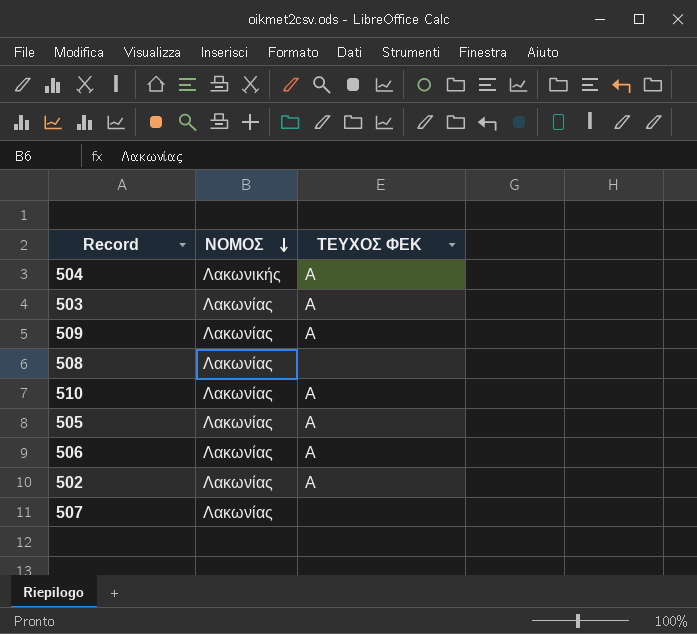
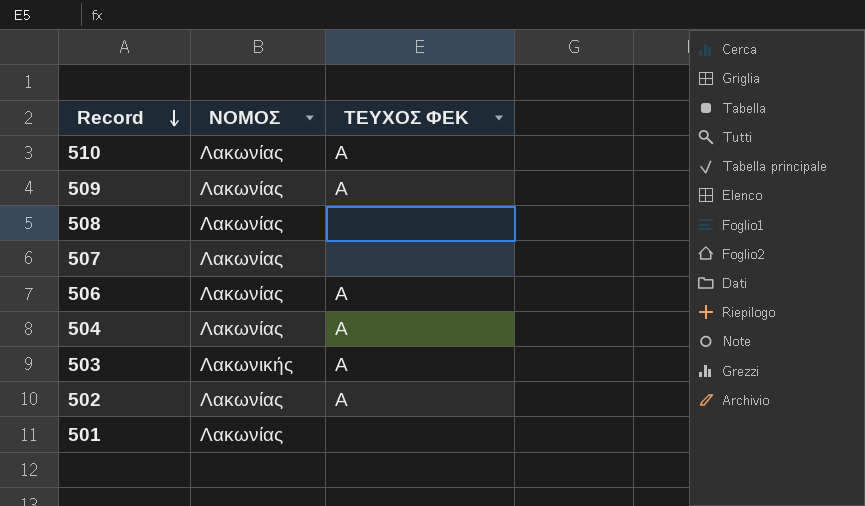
row order: ΝΟΜΟΣ descending -> Record descending
row 505: Λακωνίας | Α -> none
504 | ΝΟΜΟΣ: Λακωνικής -> Λακωνίας
503 | ΝΟΜΟΣ: Λακωνίας -> Λακωνικής
row 501: none -> Λακωνίας | none

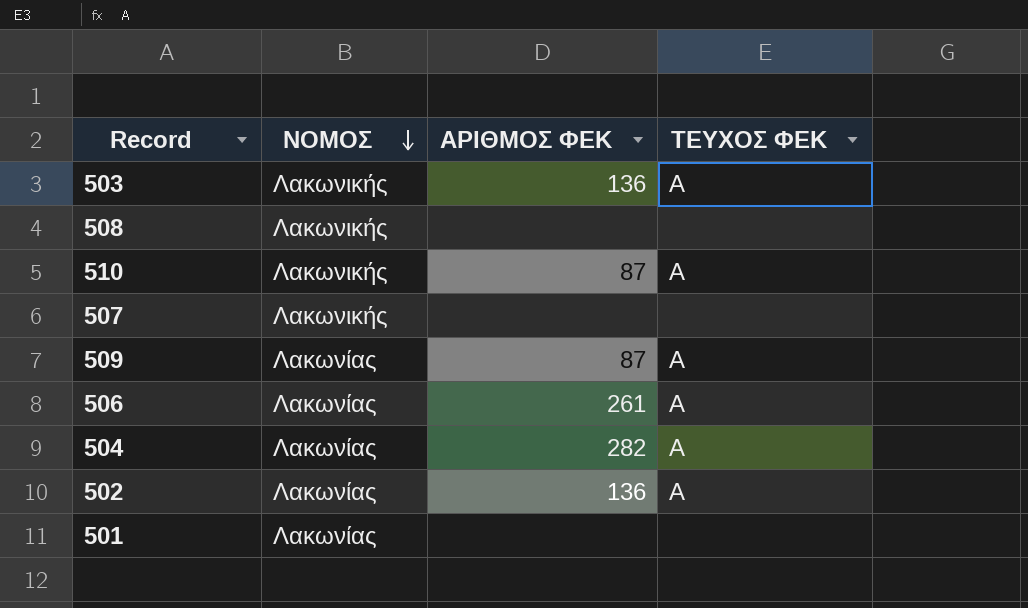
row order: Record descending -> ΝΟΜΟΣ descending
column ΑΡΙΘΜΟΣ ΦΕΚ | position: none -> 3
508 | ΝΟΜΟΣ: Λακωνίας -> Λακωνικής
510 | ΝΟΜΟΣ: Λακωνίας -> Λακωνικής
507 | ΝΟΜΟΣ: Λακωνίας -> Λακωνικής

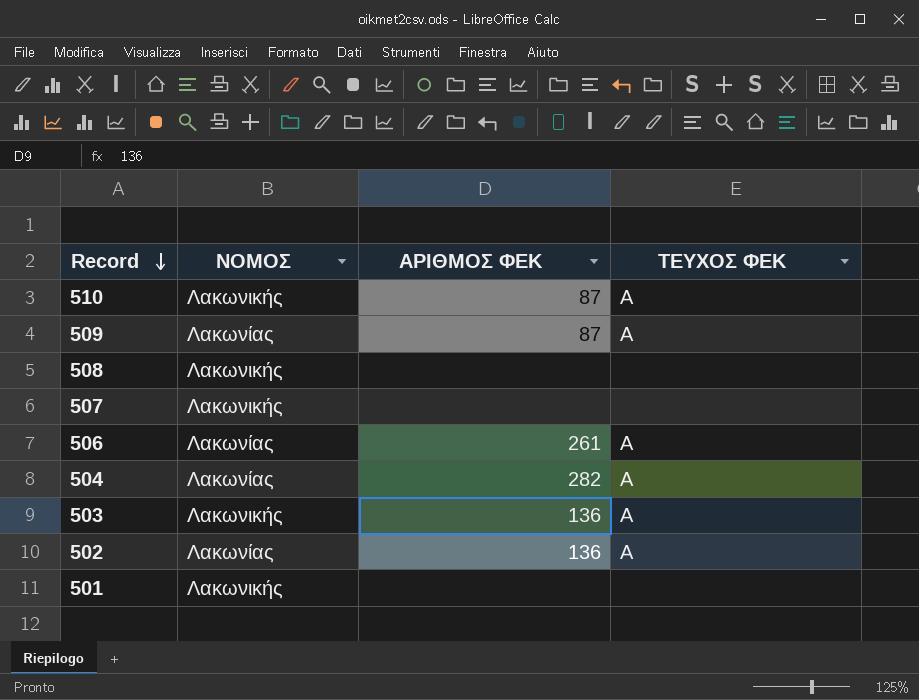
row order: ΝΟΜΟΣ descending -> Record descending
501 | ΝΟΜΟΣ: Λακωνίας -> Λακωνικής

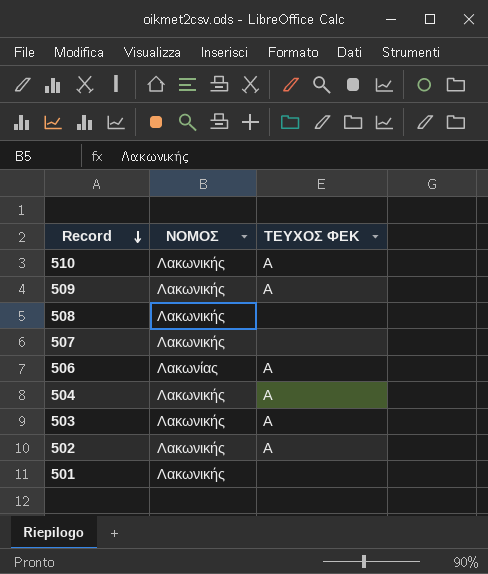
column ΑΡΙΘΜΟΣ ΦΕΚ | position: 3 -> none
509 | ΝΟΜΟΣ: Λακωνίας -> Λακωνικής
504 | ΝΟΜΟΣ: Λακωνίας -> Λακωνικής
502 | ΝΟΜΟΣ: Λακωνίας -> Λακωνικής

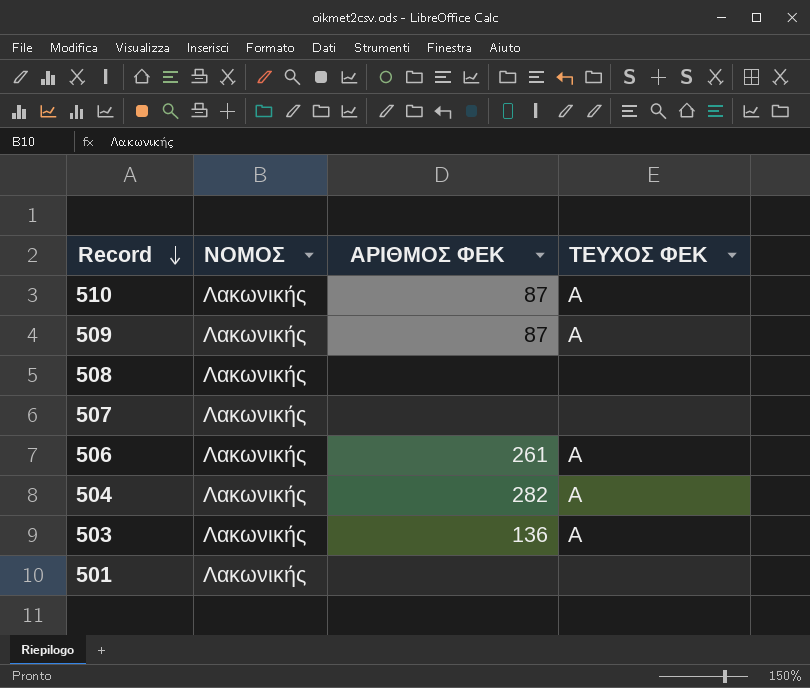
column ΑΡΙΘΜΟΣ ΦΕΚ | position: none -> 3
row 502: Λακωνικής | Α -> none
506 | ΝΟΜΟΣ: Λακωνίας -> Λακωνικής

